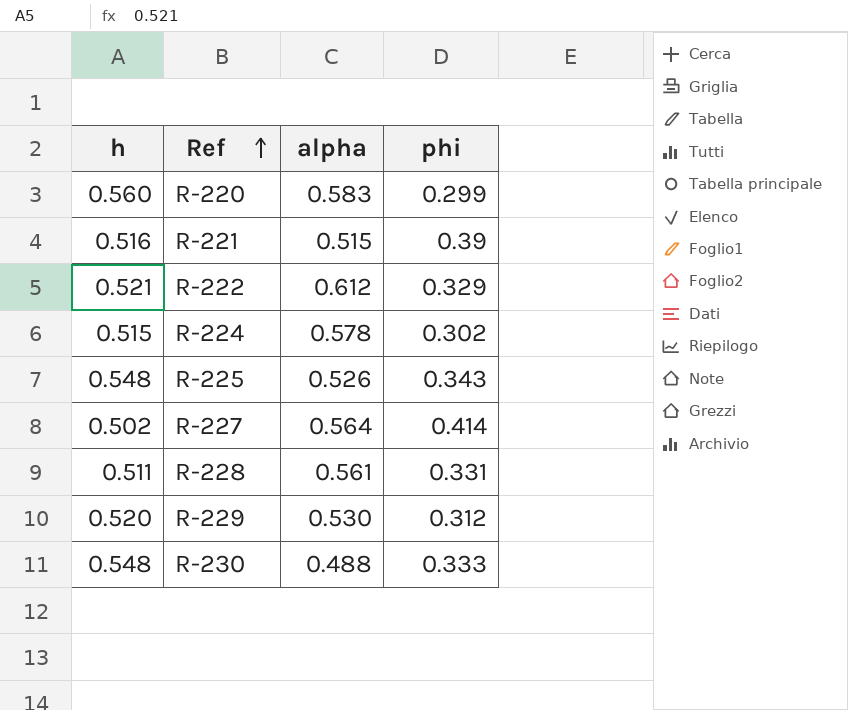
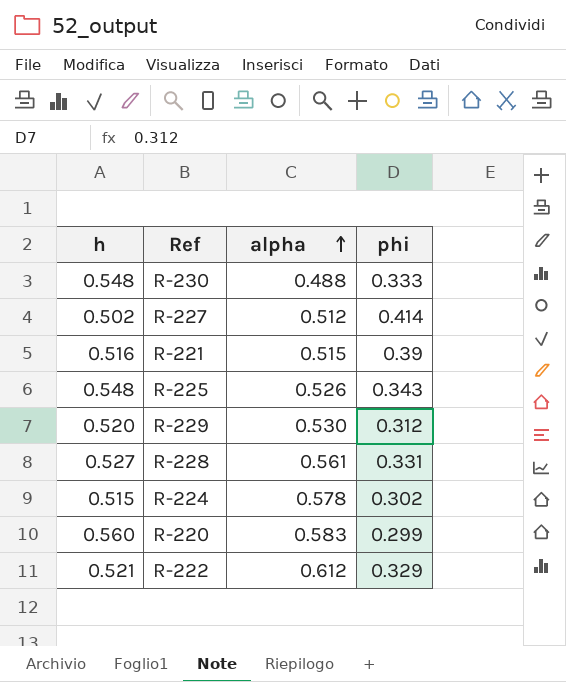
row order: Ref ascending -> alpha ascending
R-227 | alpha: 0.564 -> 0.512
R-228 | h: 0.511 -> 0.527

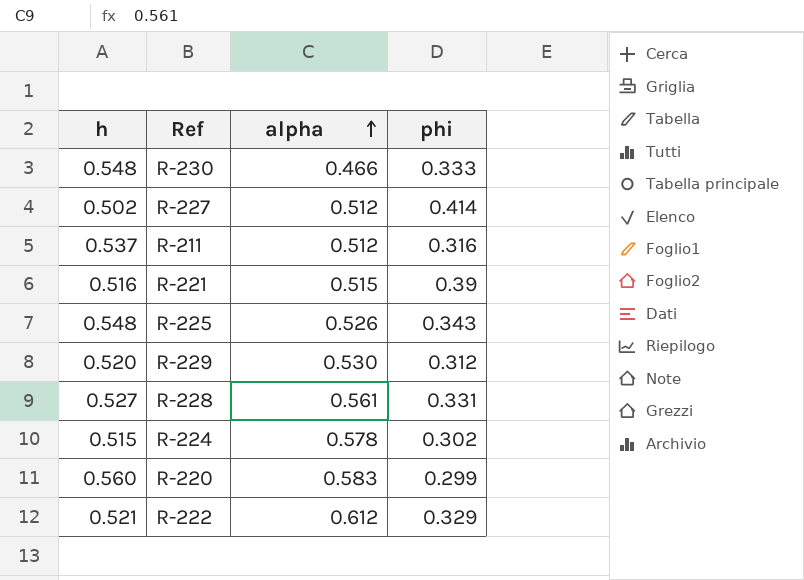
R-230 | alpha: 0.488 -> 0.466
row R-211: none -> 0.537 | 0.512 | 0.316

